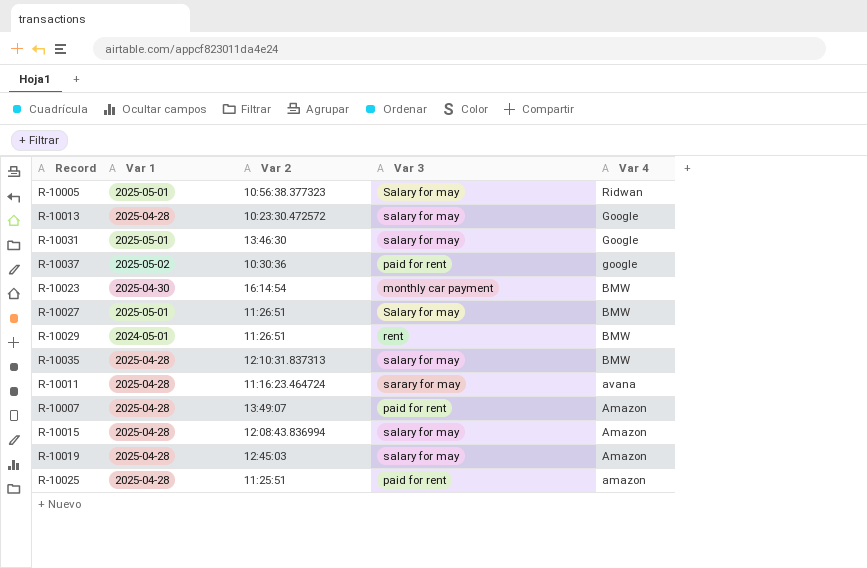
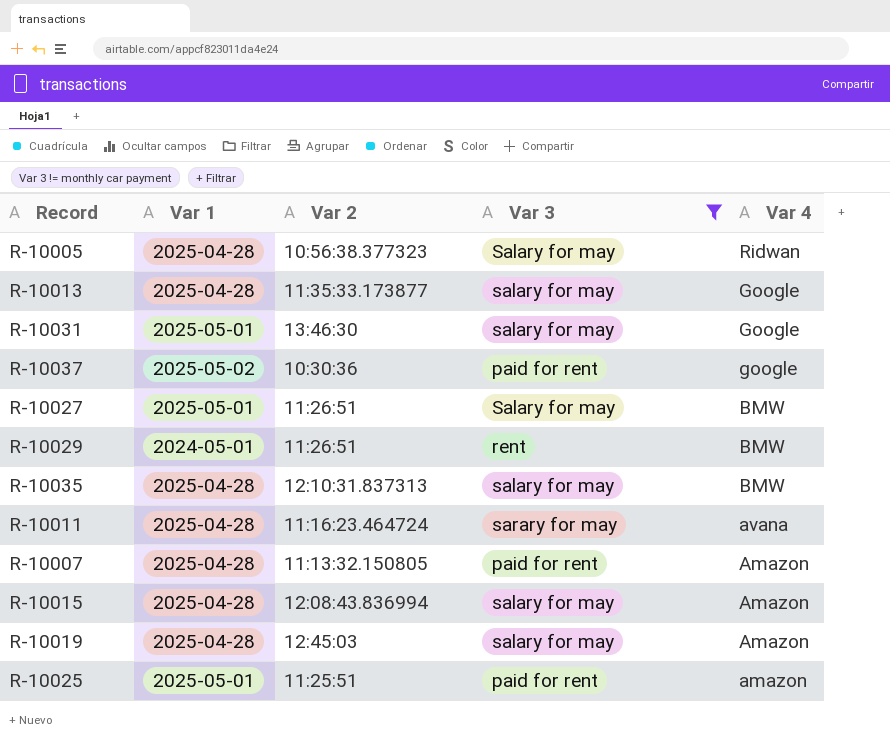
filter: none -> Var 3 != monthly car payment
R-10005 | Var 1: 2025-05-01 -> 2025-04-28
R-10013 | Var 2: 10:23:30.472572 -> 11:35:33.173877
R-10007 | Var 2: 13:49:07 -> 11:13:32.150805
R-10025 | Var 1: 2025-04-28 -> 2025-05-01

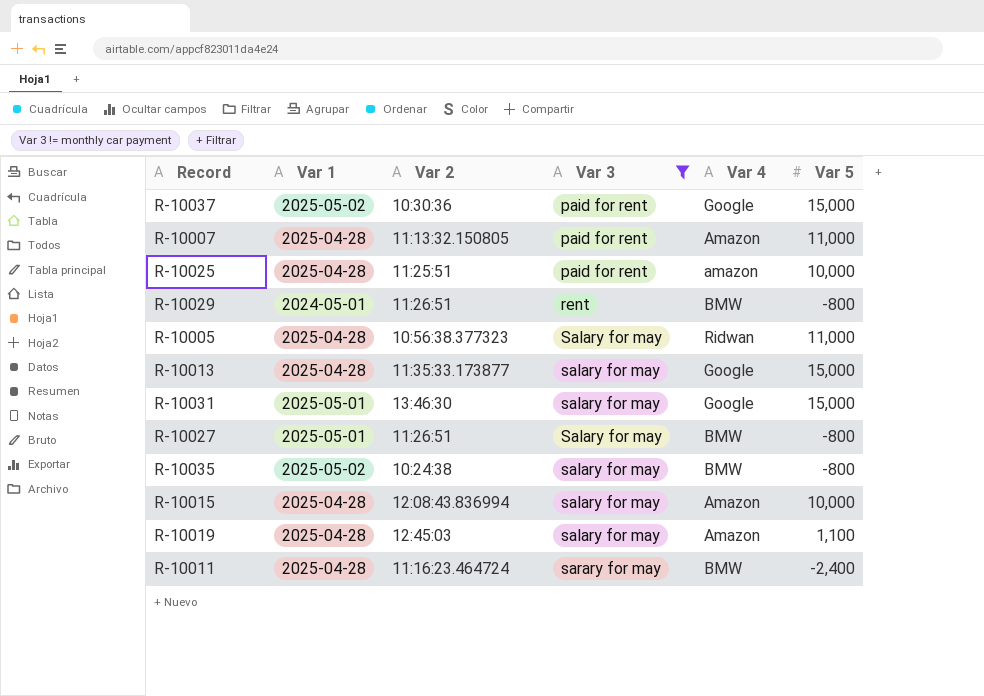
row order: Var 4 descending -> Var 3 ascending
column Var 5 | position: none -> 6
R-10037 | Var 4: google -> Google
R-10025 | Var 1: 2025-05-01 -> 2025-04-28
R-10035 | Var 1: 2025-04-28 -> 2025-05-02
R-10035 | Var 2: 12:10:31.837313 -> 10:24:38
R-10011 | Var 4: avana -> BMW

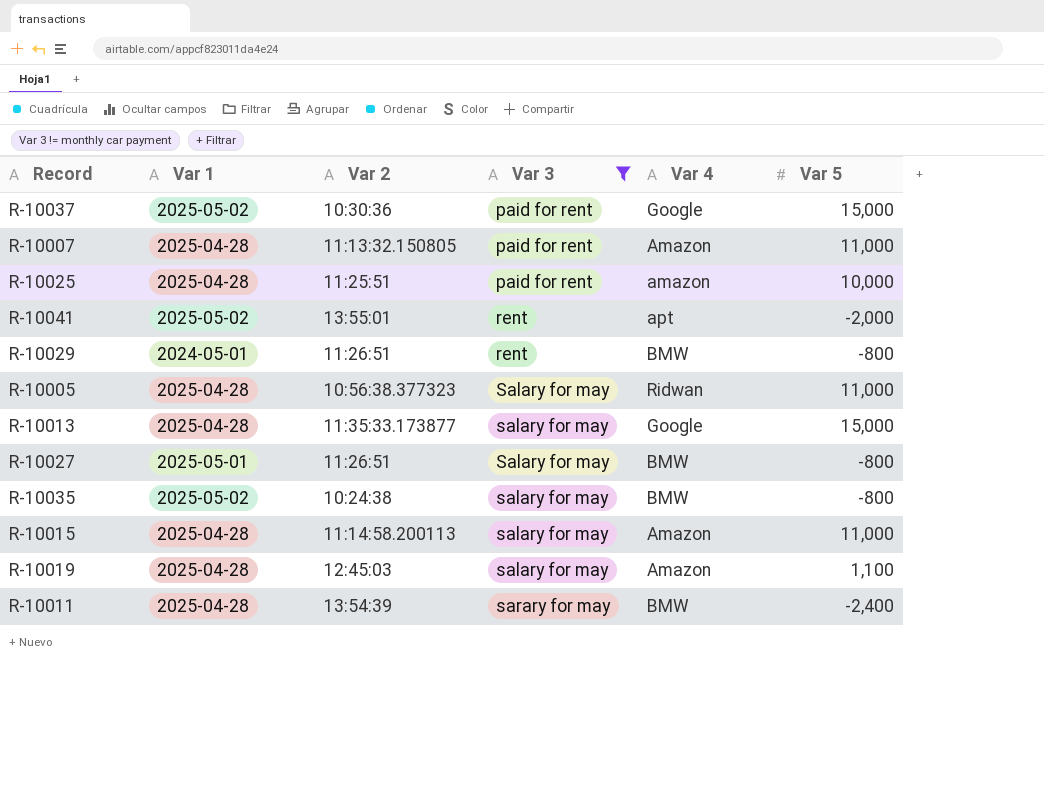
row R-10031: 2025-05-01 | 13:46:30 | salary for may | Google | 15,000 -> none
row R-10041: none -> 2025-05-02 | 13:55:01 | rent | apt | -2,000
R-10015 | Var 2: 12:08:43.836994 -> 11:14:58.200113
R-10015 | Var 5: 10,000 -> 11,000
R-10011 | Var 2: 11:16:23.464724 -> 13:54:39

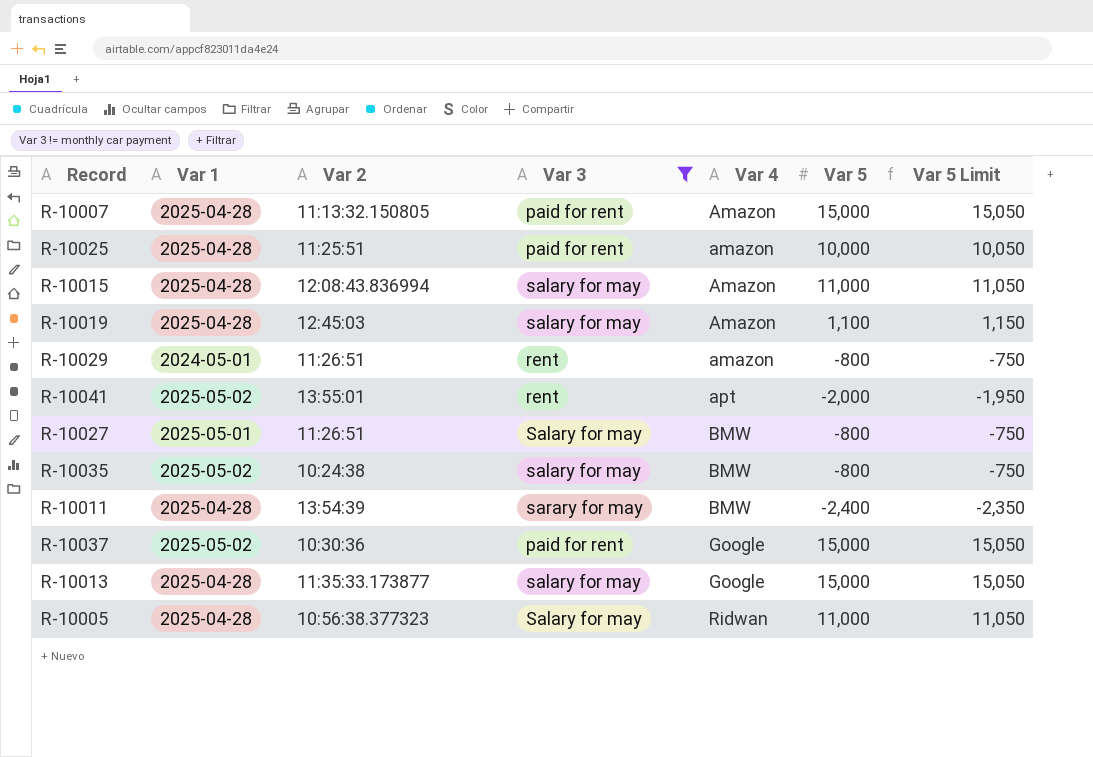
row order: Var 3 ascending -> Var 4 ascending
column Var 5 Limit | formula: none -> [Var 5] + 50
R-10007 | Var 5: 11,000 -> 15,000
R-10015 | Var 2: 11:14:58.200113 -> 12:08:43.836994
R-10029 | Var 4: BMW -> amazon

